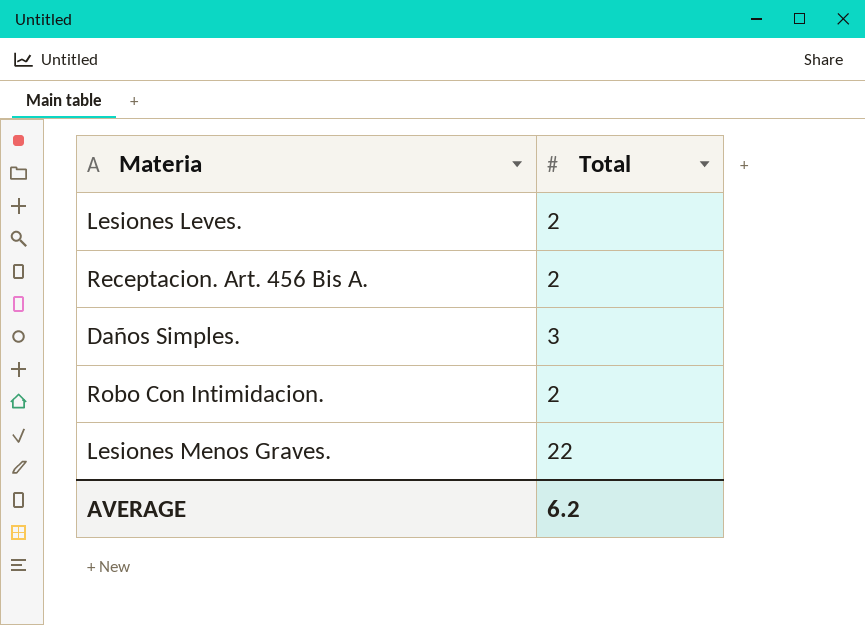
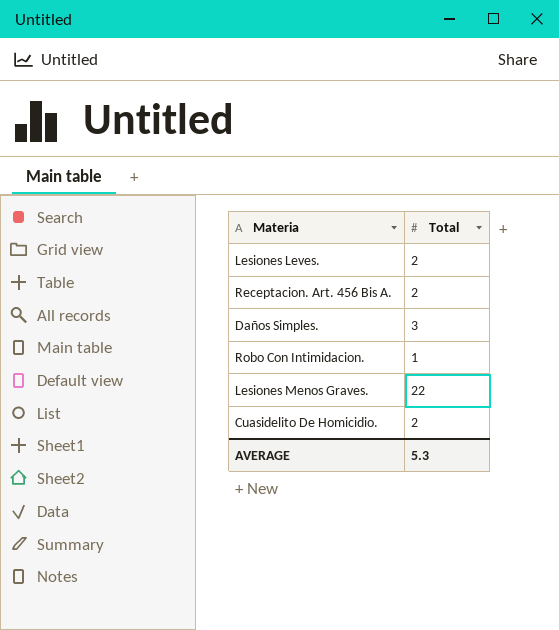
Robo Con Intimidacion. | Total: 2 -> 1
row Cuasidelito De Homicidio.: none -> 2
AVERAGE | Total: 6.2 -> 5.3

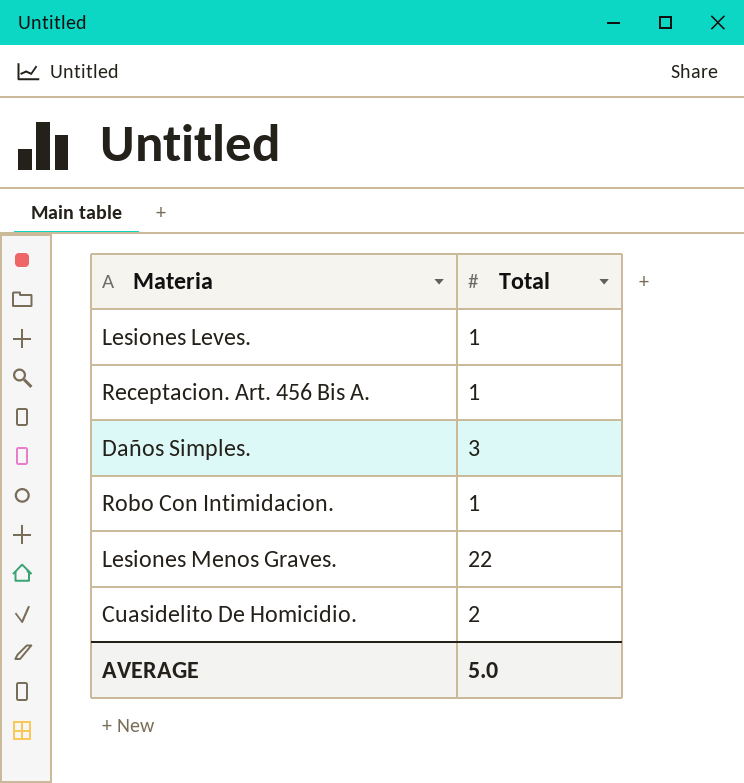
Lesiones Leves. | Total: 2 -> 1
Receptacion. Art. 456 Bis A. | Total: 2 -> 1
AVERAGE | Total: 5.3 -> 5.0

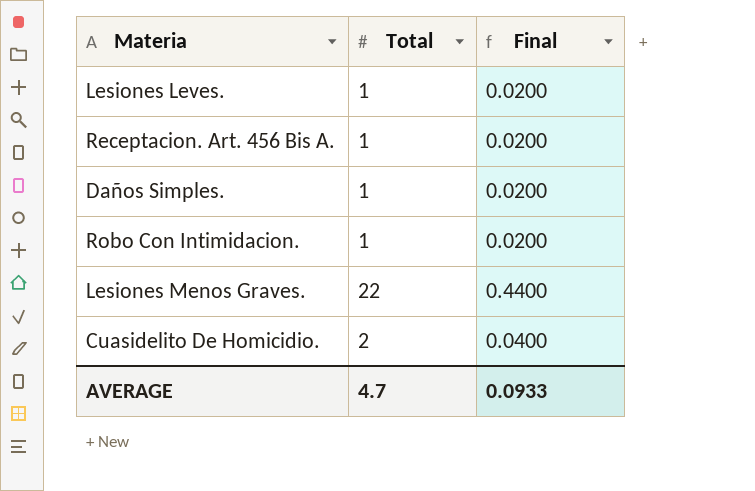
column Final | formula: none -> [Total] * 0.02
Daños Simples. | Total: 3 -> 1
AVERAGE | Total: 5.0 -> 4.7

